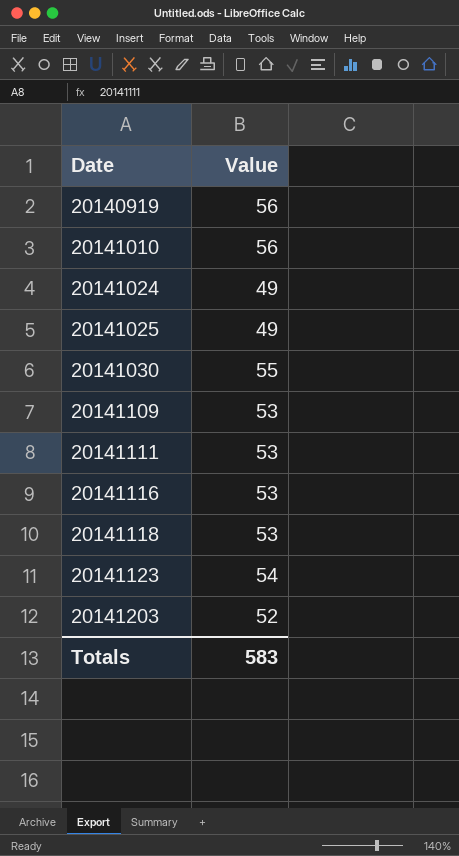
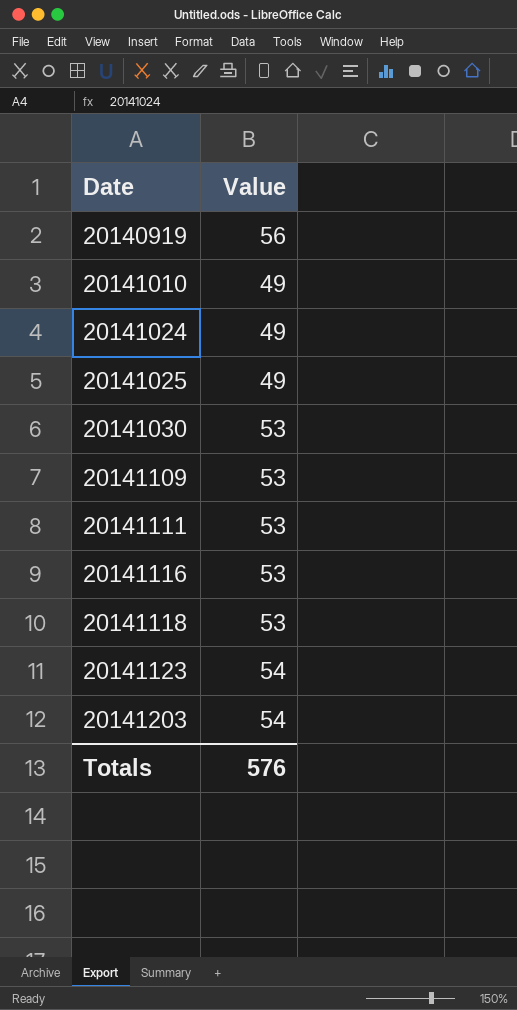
20141010 | Value: 56 -> 49
20141030 | Value: 55 -> 53
20141203 | Value: 52 -> 54
Totals | Value: 583 -> 576

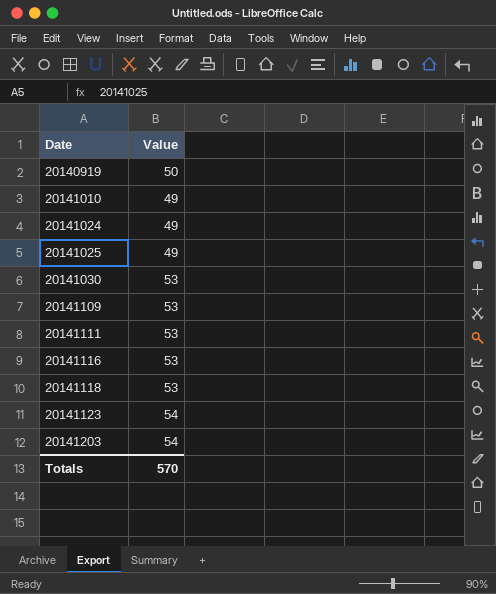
20140919 | Value: 56 -> 50
Totals | Value: 576 -> 570

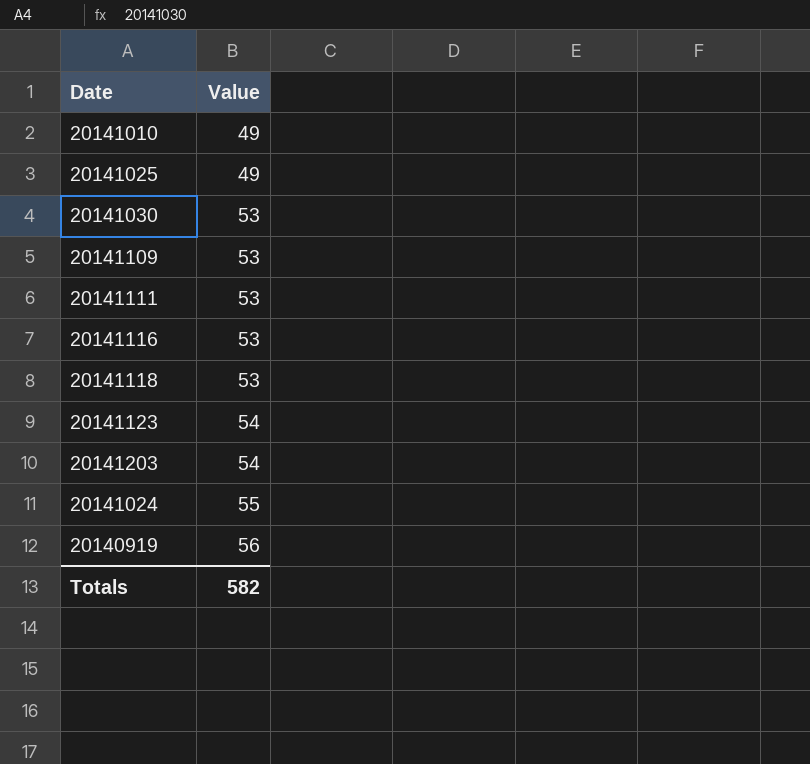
row order: Date ascending -> Value ascending
20141024 | Value: 49 -> 55
20140919 | Value: 50 -> 56
Totals | Value: 570 -> 582

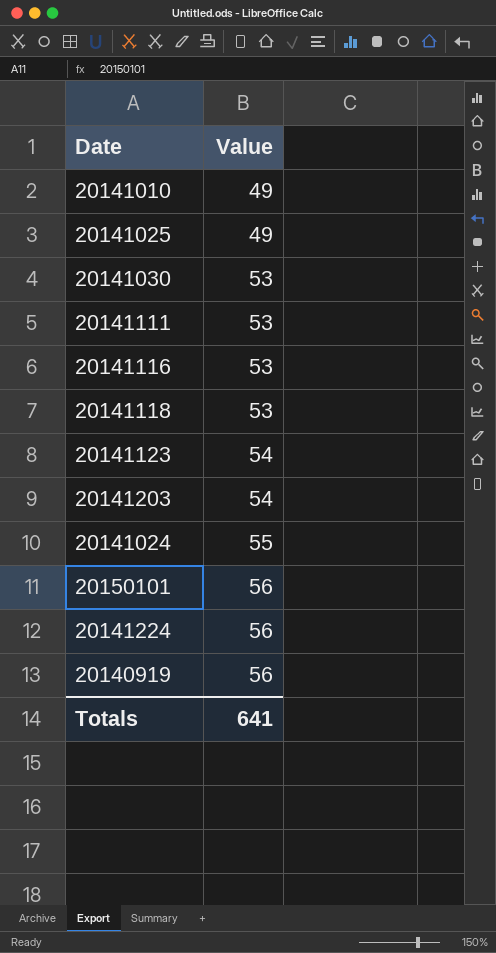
row 20141109: 53 -> none
row 20150101: none -> 56
row 20141224: none -> 56
Totals | Value: 582 -> 641

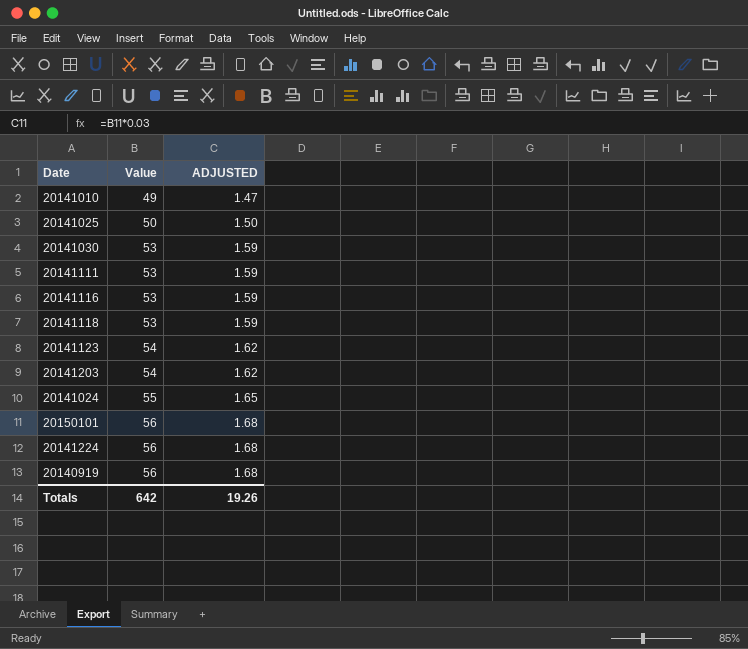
column ADJUSTED | formula: none -> [Value] * 0.03
20141025 | Value: 49 -> 50
Totals | Value: 641 -> 642

